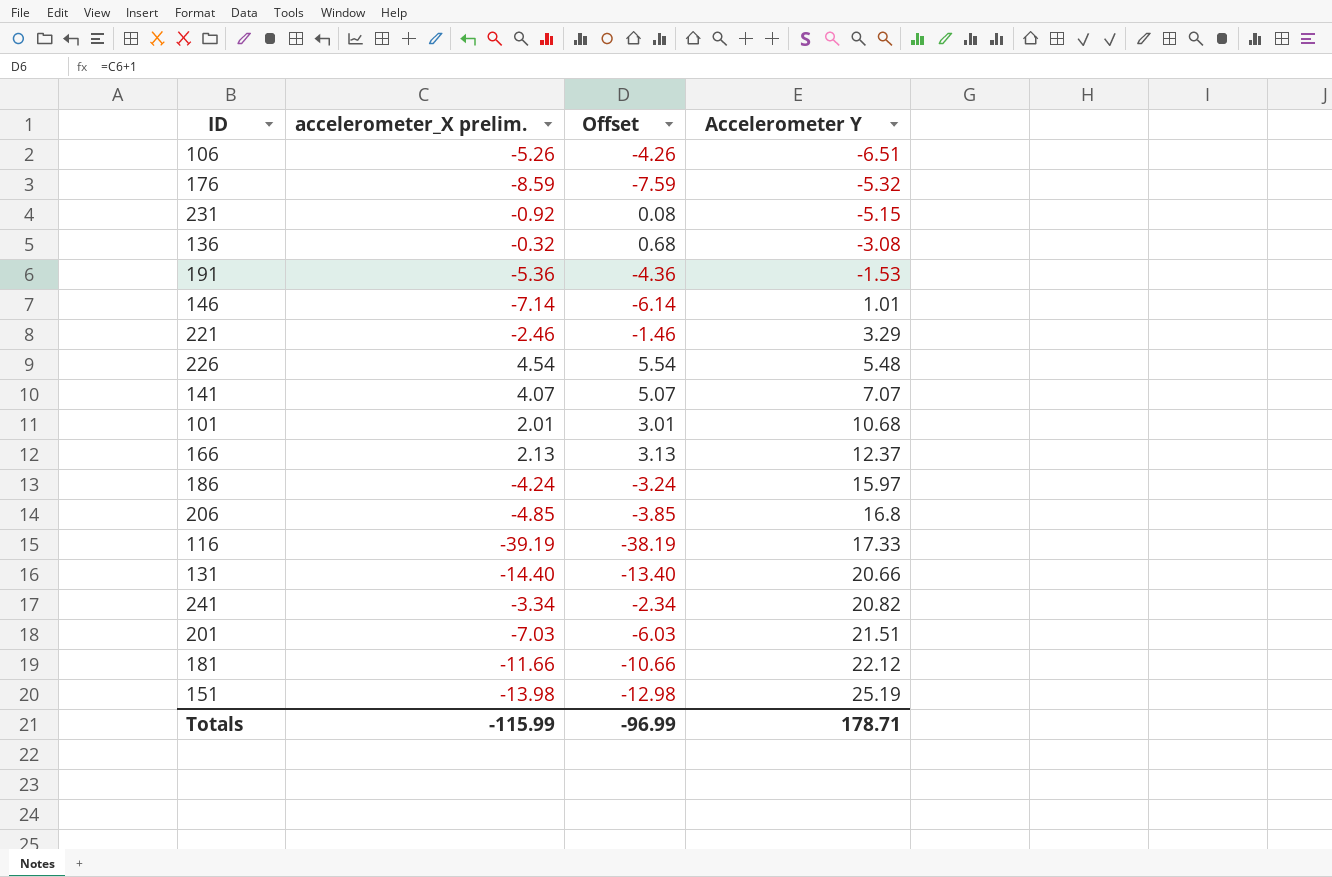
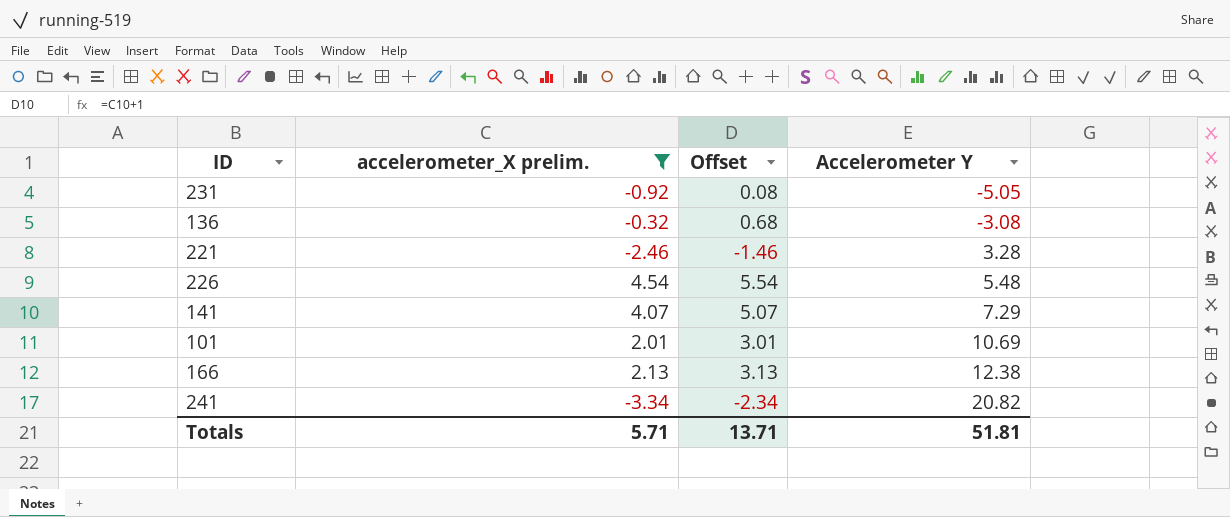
filter: none -> accelerometer_X prelim. >= -3.34
231 | Accelerometer Y: -5.15 -> -5.05
221 | Accelerometer Y: 3.29 -> 3.28
141 | Accelerometer Y: 7.07 -> 7.29
101 | Accelerometer Y: 10.68 -> 10.69
166 | Accelerometer Y: 12.37 -> 12.38
Totals | accelerometer_X prelim.: -115.99 -> 5.71
Totals | Offset: -96.99 -> 13.71
Totals | Accelerometer Y: 178.71 -> 51.81

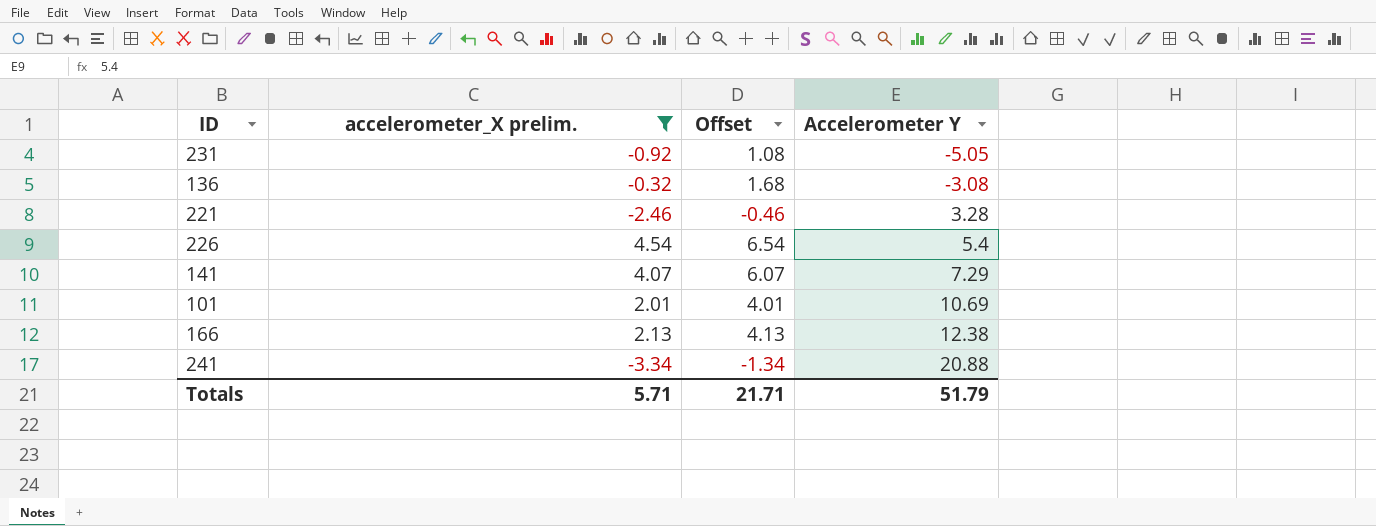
column Offset | formula: [accelerometer_X prelim.] + 1 -> [accelerometer_X prelim.] + 2
226 | Accelerometer Y: 5.48 -> 5.4
241 | Accelerometer Y: 20.82 -> 20.88
Totals | Offset: 13.71 -> 21.71
Totals | Accelerometer Y: 51.81 -> 51.79

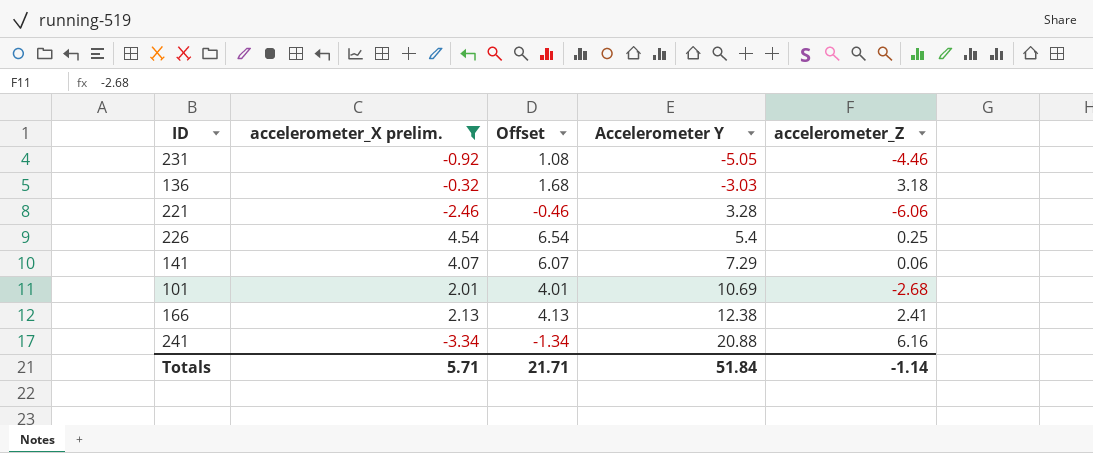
column accelerometer_Z | position: none -> 5
136 | Accelerometer Y: -3.08 -> -3.03
Totals | Accelerometer Y: 51.79 -> 51.84

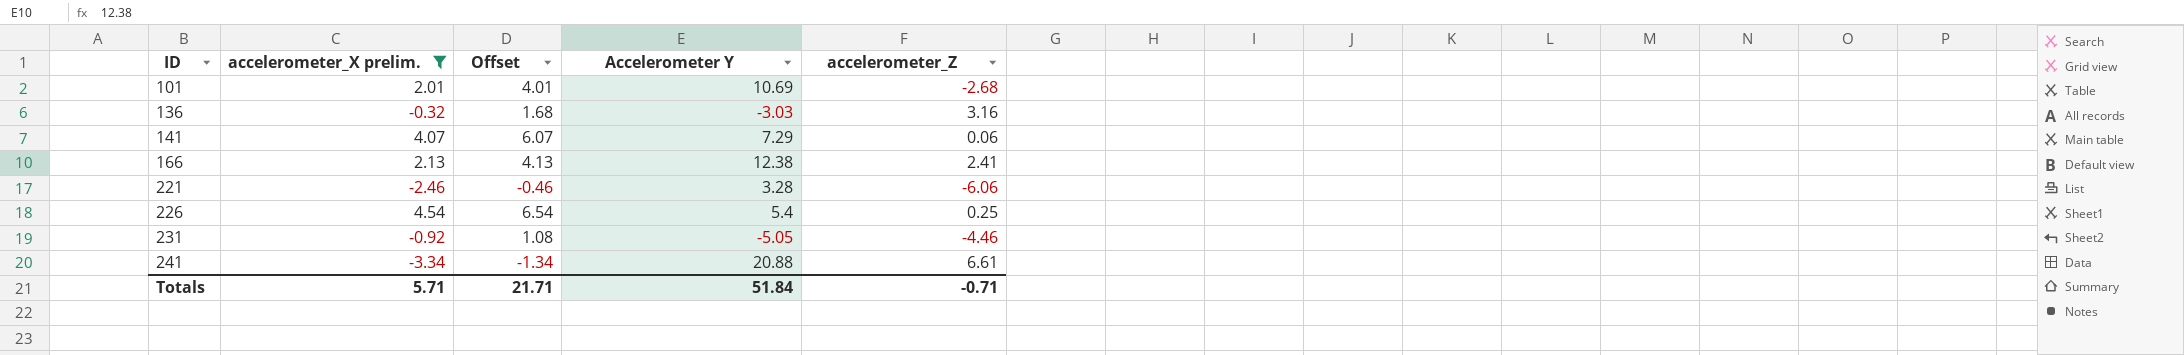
row order: Accelerometer Y ascending -> ID ascending
136 | accelerometer_Z: 3.18 -> 3.16
241 | accelerometer_Z: 6.16 -> 6.61
Totals | accelerometer_Z: -1.14 -> -0.71

